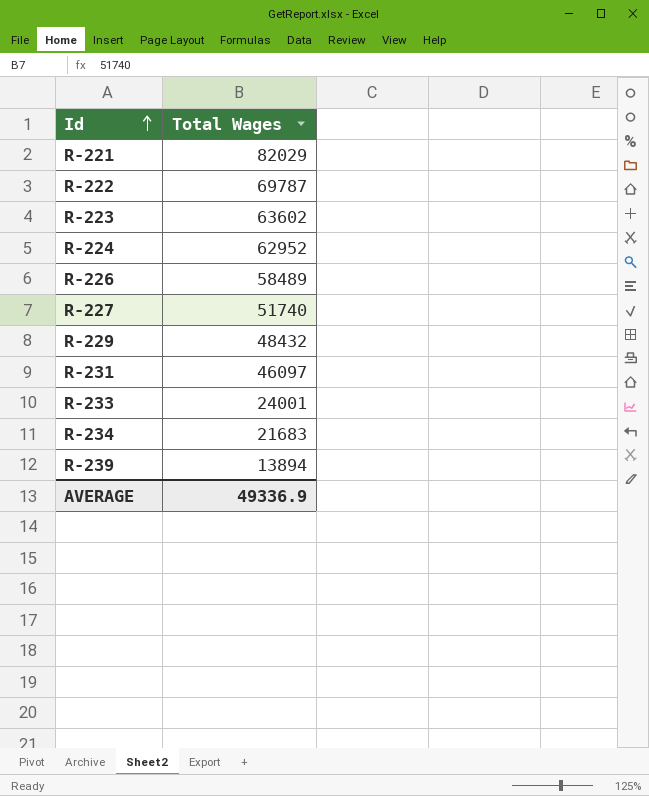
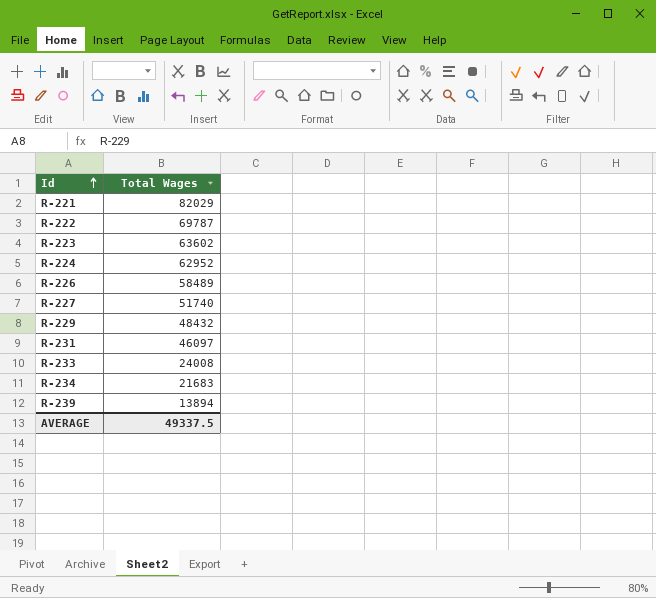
R-233 | Total Wages: 24001 -> 24008
AVERAGE | Total Wages: 49336.9 -> 49337.5

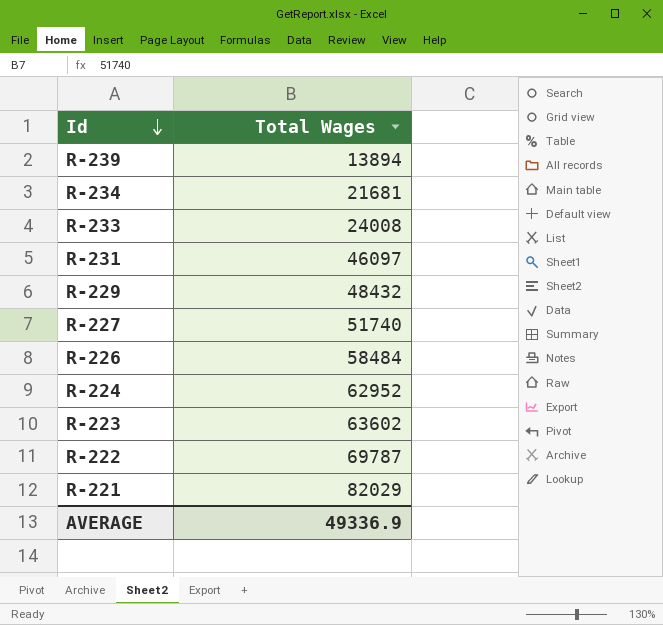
row order: Id ascending -> Id descending
R-234 | Total Wages: 21683 -> 21681
R-226 | Total Wages: 58489 -> 58484
AVERAGE | Total Wages: 49337.5 -> 49336.9

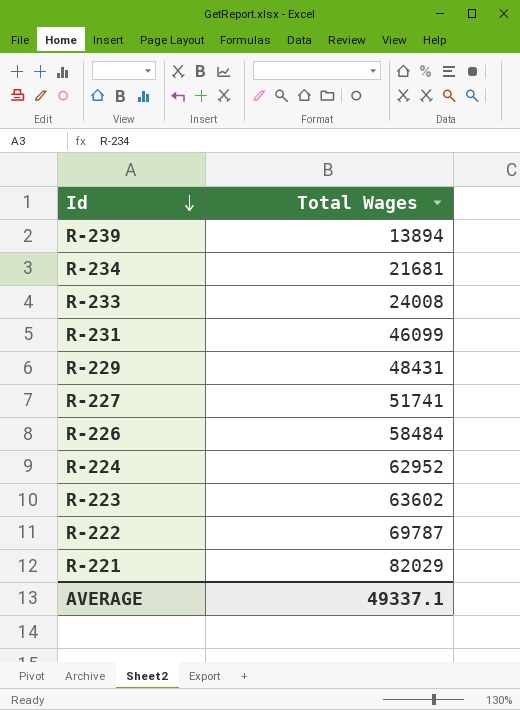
R-231 | Total Wages: 46097 -> 46099
R-229 | Total Wages: 48432 -> 48431
R-227 | Total Wages: 51740 -> 51741
AVERAGE | Total Wages: 49336.9 -> 49337.1

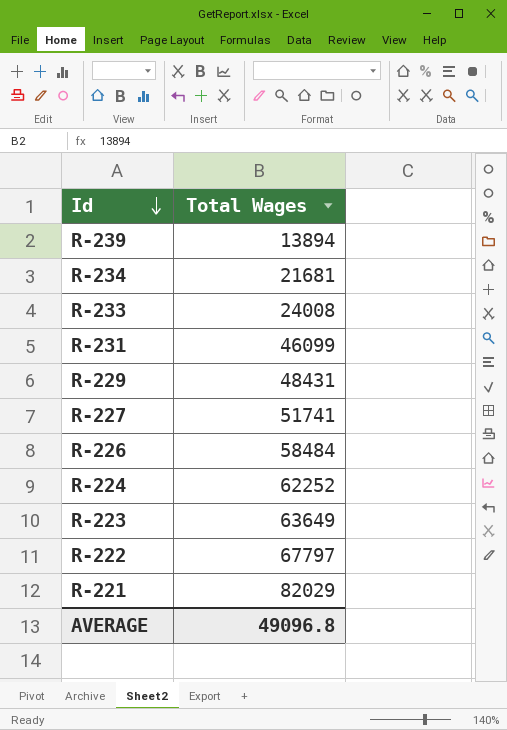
R-224 | Total Wages: 62952 -> 62252
R-223 | Total Wages: 63602 -> 63649
R-222 | Total Wages: 69787 -> 67797
AVERAGE | Total Wages: 49337.1 -> 49096.8

